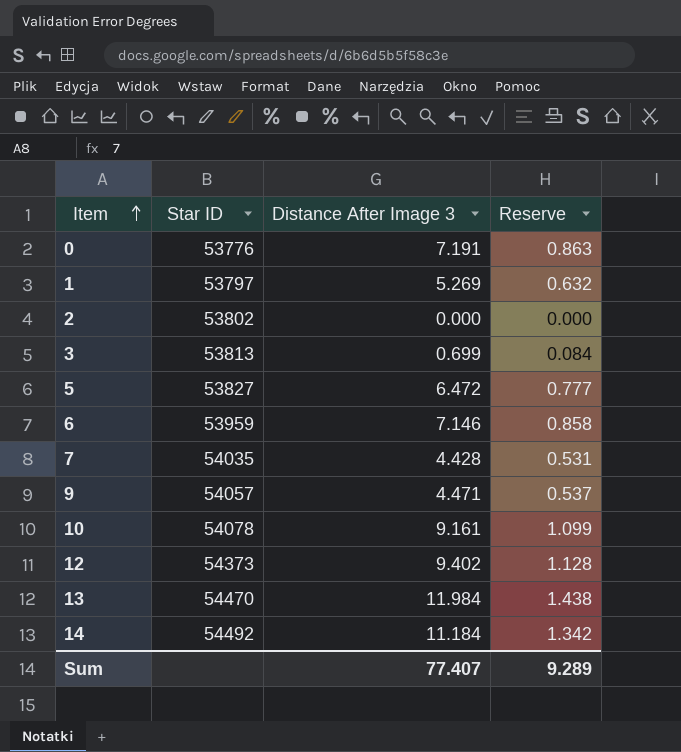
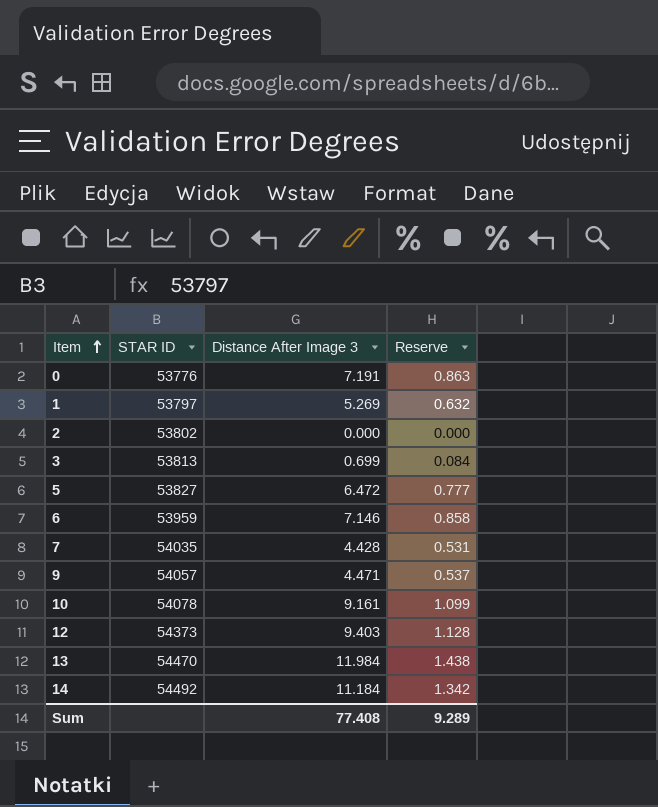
column name: Star ID -> STAR ID
12 | Distance After Image 3: 9.402 -> 9.403
Sum | Distance After Image 3: 77.407 -> 77.408

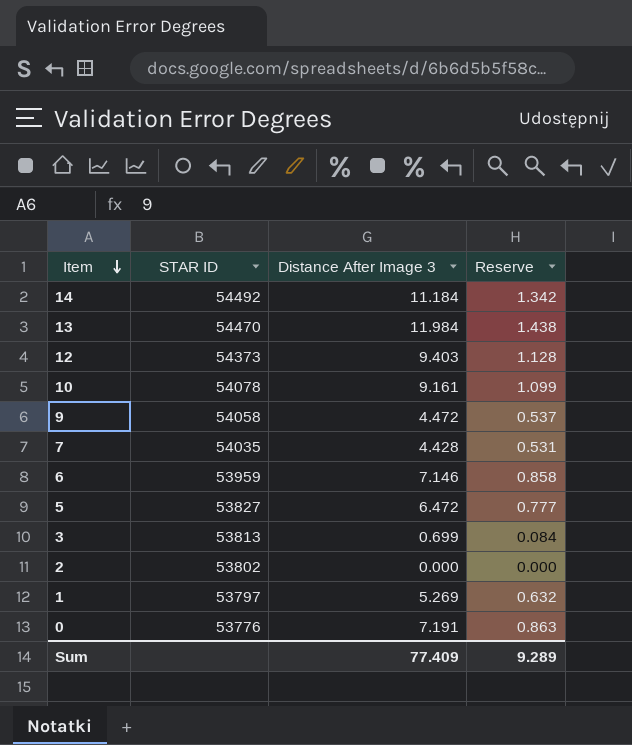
row order: Item ascending -> Item descending
9 | STAR ID: 54057 -> 54058
9 | Distance After Image 3: 4.471 -> 4.472
Sum | Distance After Image 3: 77.408 -> 77.409

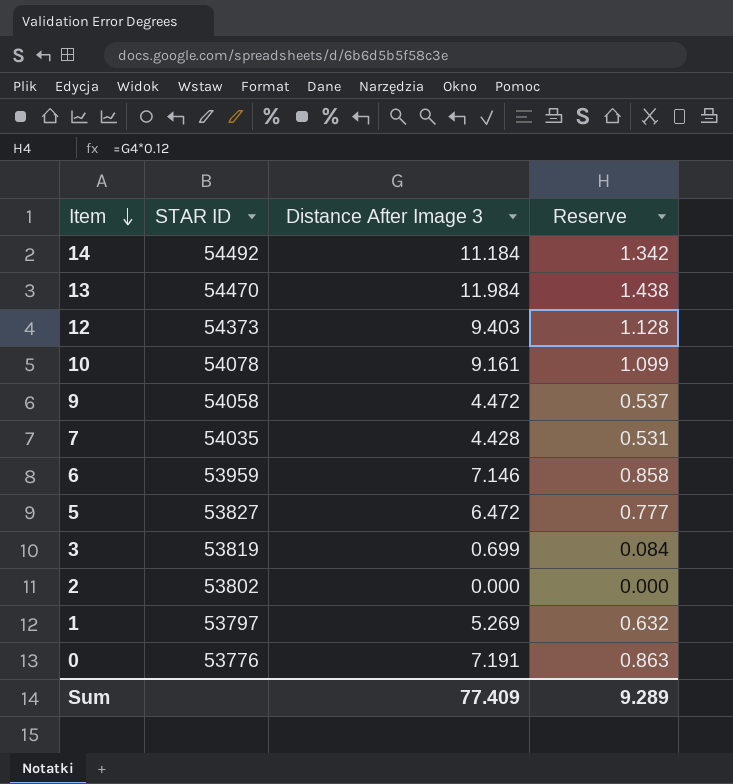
3 | STAR ID: 53813 -> 53819

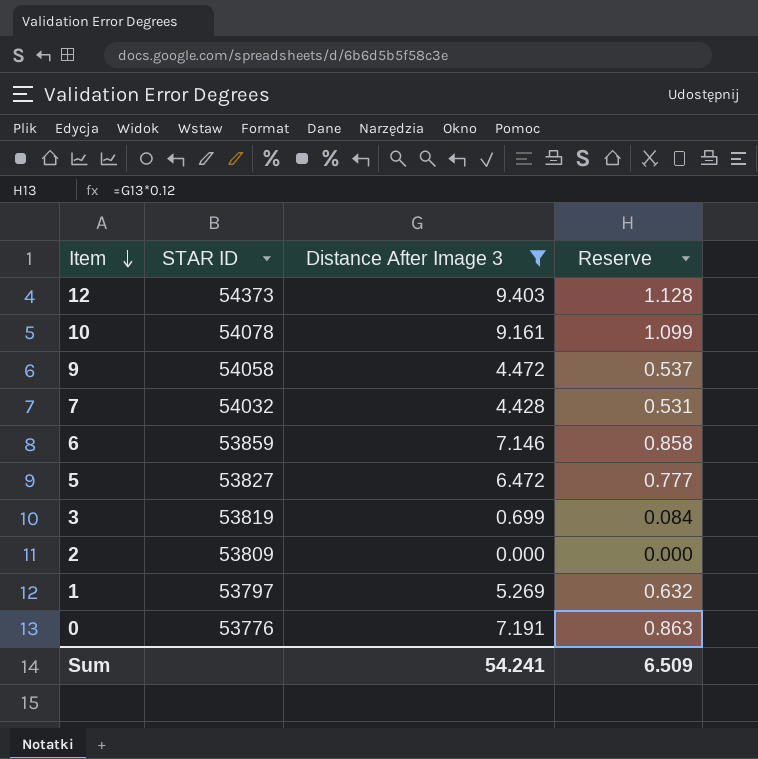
filter: none -> Distance After Image 3 <= 9.403
7 | STAR ID: 54035 -> 54032
6 | STAR ID: 53959 -> 53859
2 | STAR ID: 53802 -> 53809
Sum | Distance After Image 3: 77.409 -> 54.241
Sum | Reserve: 9.289 -> 6.509

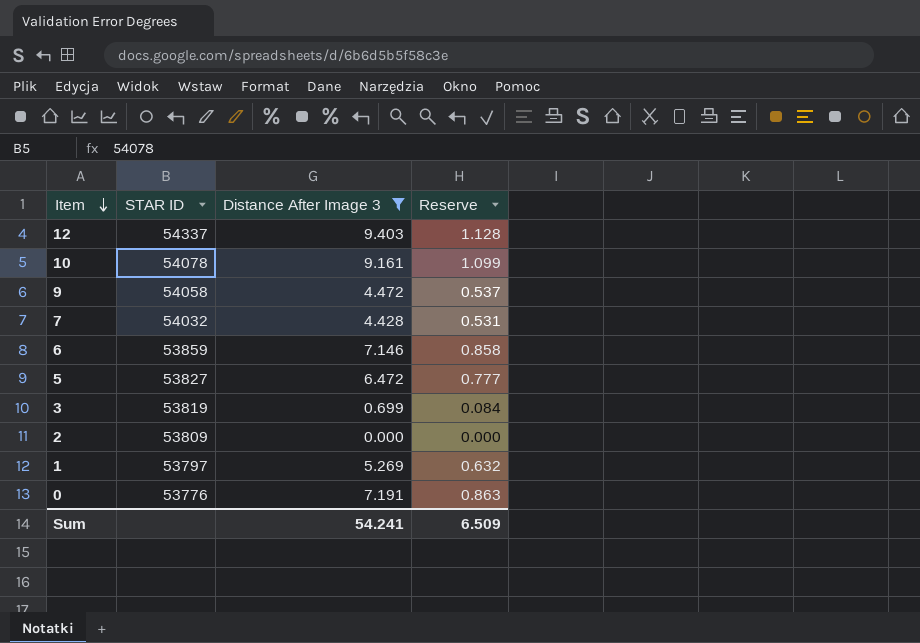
12 | STAR ID: 54373 -> 54337

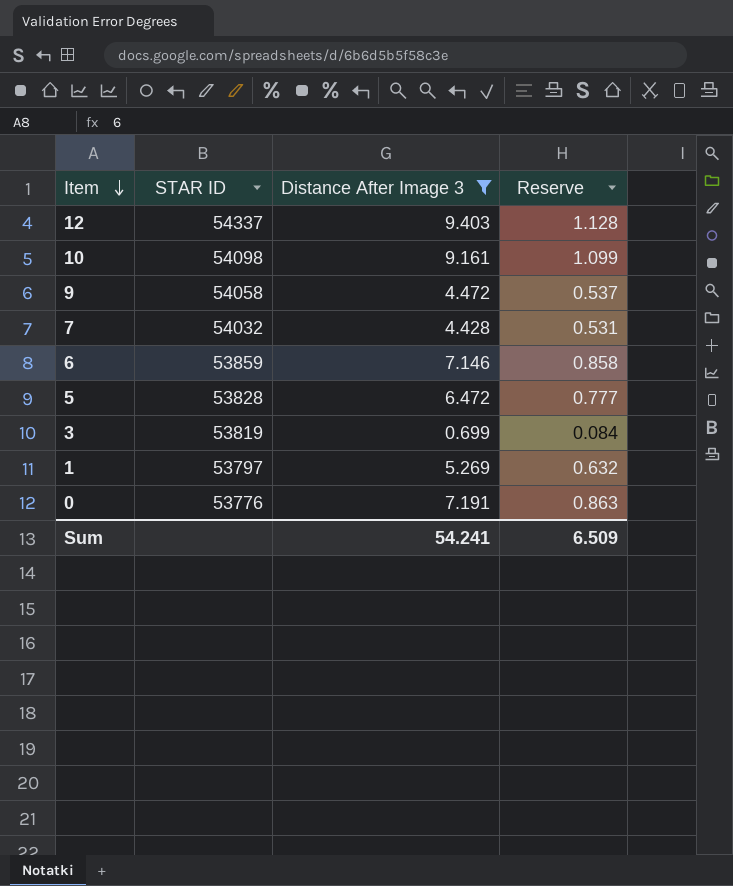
row 2: 53809 | 0.000 | 0.000 -> none
10 | STAR ID: 54078 -> 54098
5 | STAR ID: 53827 -> 53828

